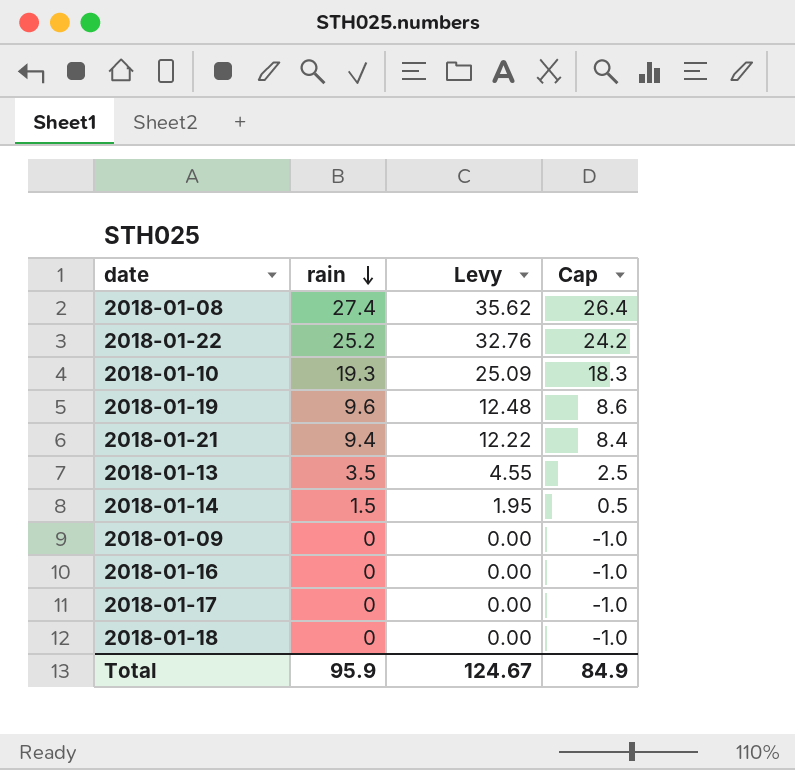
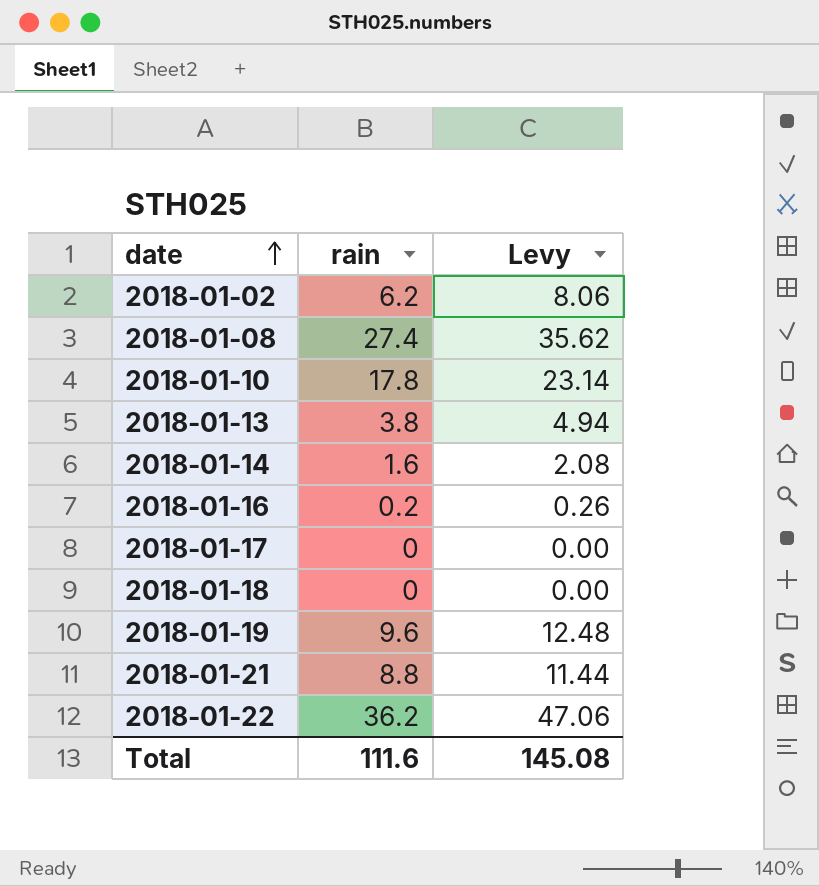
row order: rain descending -> date ascending
column Cap | formula: [rain] - 1 -> none
row 2018-01-09: 0 | 0.00 | -1.0 -> none
row 2018-01-02: none -> 6.2 | 8.06
2018-01-10 | rain: 19.3 -> 17.8
2018-01-10 | Levy: 25.09 -> 23.14
2018-01-13 | rain: 3.5 -> 3.8
2018-01-13 | Levy: 4.55 -> 4.94
2018-01-14 | rain: 1.5 -> 1.6
2018-01-14 | Levy: 1.95 -> 2.08
2018-01-16 | rain: 0 -> 0.2
2018-01-16 | Levy: 0.00 -> 0.26
2018-01-21 | rain: 9.4 -> 8.8
2018-01-21 | Levy: 12.22 -> 11.44
2018-01-22 | rain: 25.2 -> 36.2
2018-01-22 | Levy: 32.76 -> 47.06
Total | rain: 95.9 -> 111.6
Total | Levy: 124.67 -> 145.08

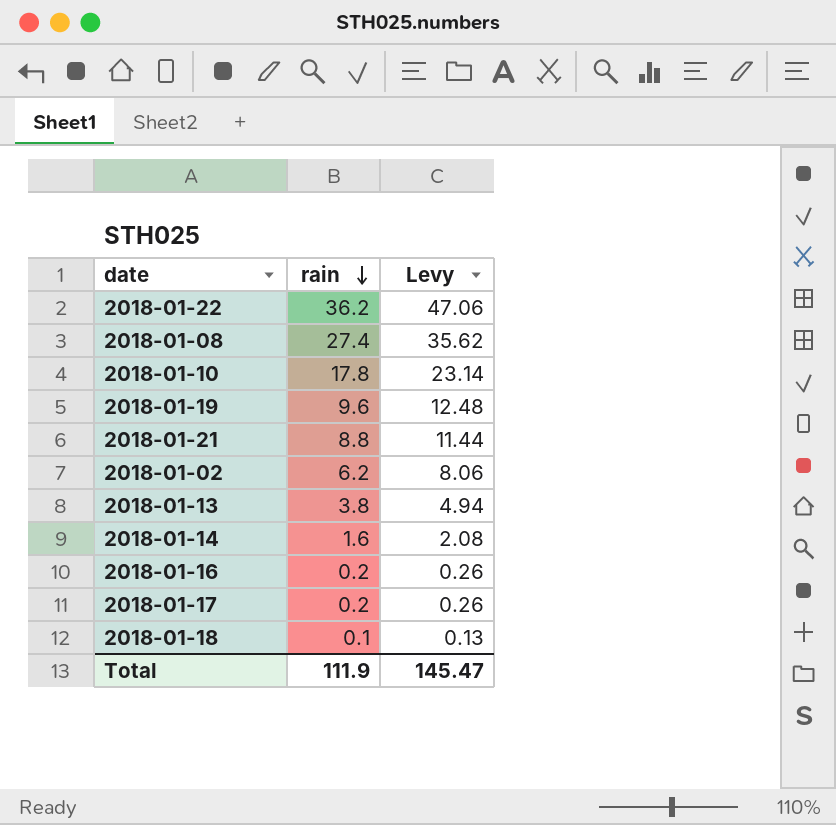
row order: date ascending -> rain descending
2018-01-17 | rain: 0 -> 0.2
2018-01-17 | Levy: 0.00 -> 0.26
2018-01-18 | rain: 0 -> 0.1
2018-01-18 | Levy: 0.00 -> 0.13
Total | rain: 111.6 -> 111.9
Total | Levy: 145.08 -> 145.47

